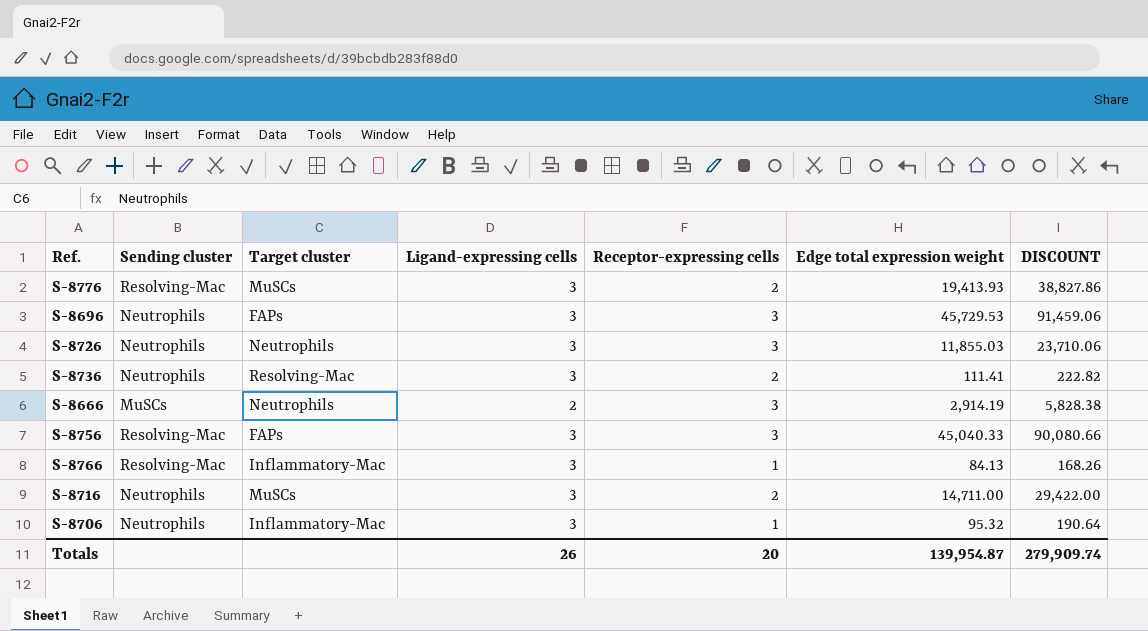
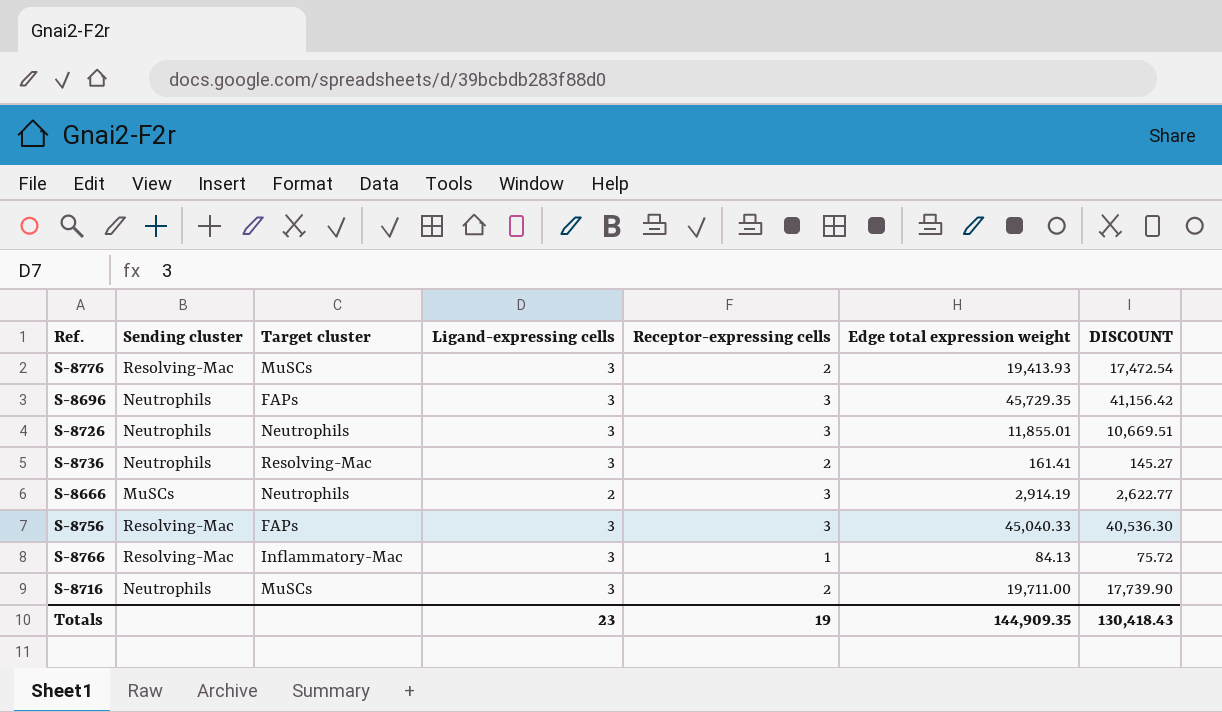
column DISCOUNT | formula: [Edge total expression weight] * 2 -> [Edge total expression weight] * 0.9
row S-8706: Neutrophils | Inflammatory-Mac | 3 | 1 | 95.32 | 190.64 -> none
S-8696 | Edge total expression weight: 45,729.53 -> 45,729.35
S-8726 | Edge total expression weight: 11,855.03 -> 11,855.01
S-8736 | Edge total expression weight: 111.41 -> 161.41
S-8716 | Edge total expression weight: 14,711.00 -> 19,711.00
Totals | Ligand-expressing cells: 26 -> 23
Totals | Receptor-expressing cells: 20 -> 19
Totals | Edge total expression weight: 139,954.87 -> 144,909.35
Totals | DISCOUNT: 279,909.74 -> 130,418.43

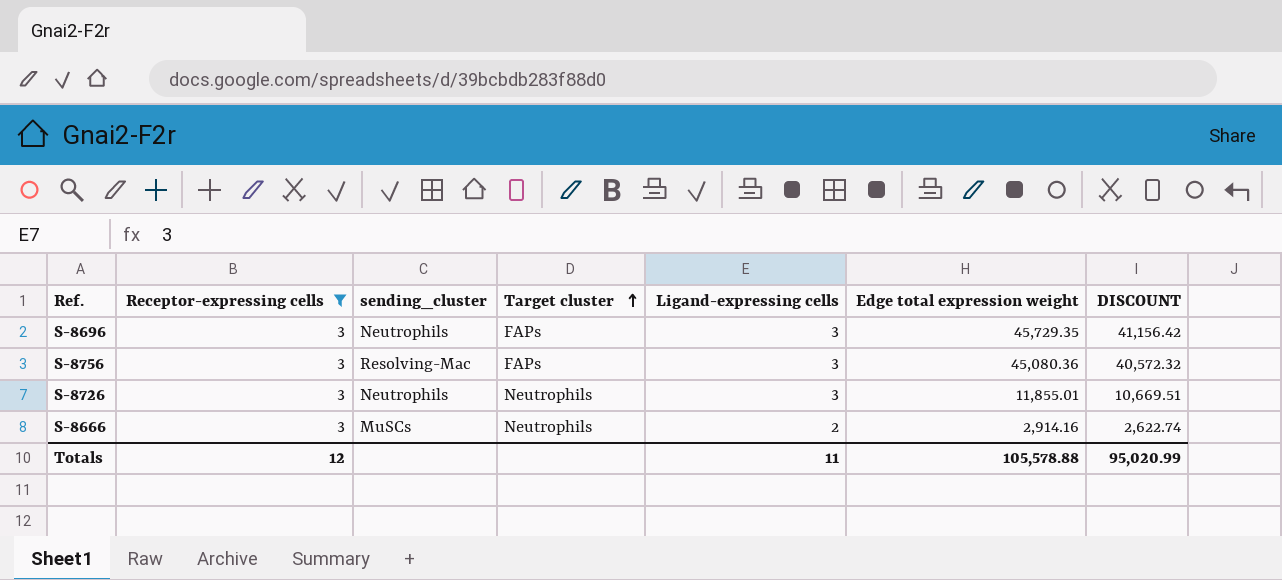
filter: none -> Receptor-expressing cells = 3
row order: none -> Target cluster ascending
column Receptor-expressing cells | position: 5 -> 2
column name: Sending cluster -> sending_cluster
S-8756 | Edge total expression weight: 45,040.33 -> 45,080.36
S-8756 | DISCOUNT: 40,536.30 -> 40,572.32
S-8666 | Edge total expression weight: 2,914.19 -> 2,914.16
S-8666 | DISCOUNT: 2,622.77 -> 2,622.74
Totals | Receptor-expressing cells: 19 -> 12
Totals | Ligand-expressing cells: 23 -> 11
Totals | Edge total expression weight: 144,909.35 -> 105,578.88
Totals | DISCOUNT: 130,418.43 -> 95,020.99

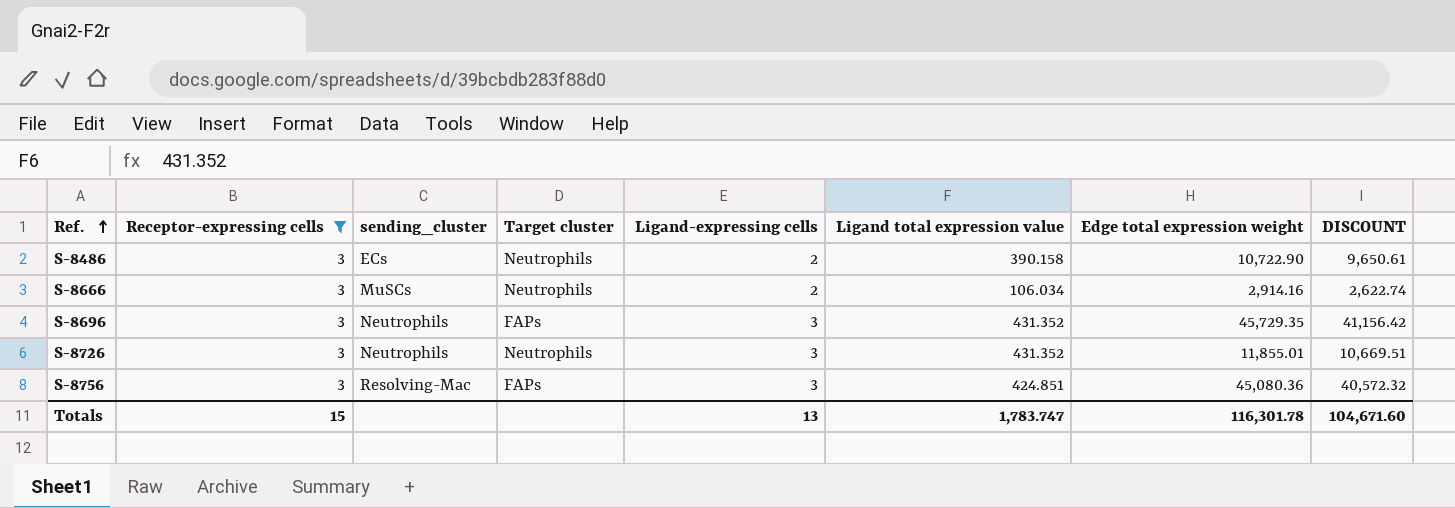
row order: Target cluster ascending -> Ref. ascending
column Ligand total expression value | position: none -> 6
row S-8486: none -> 3 | ECs | Neutrophils | 2 | 390.158 | 10,722.90 | 9,650.61
Totals | Receptor-expressing cells: 12 -> 15
Totals | Ligand-expressing cells: 11 -> 13
Totals | Edge total expression weight: 105,578.88 -> 116,301.78
Totals | DISCOUNT: 95,020.99 -> 104,671.60

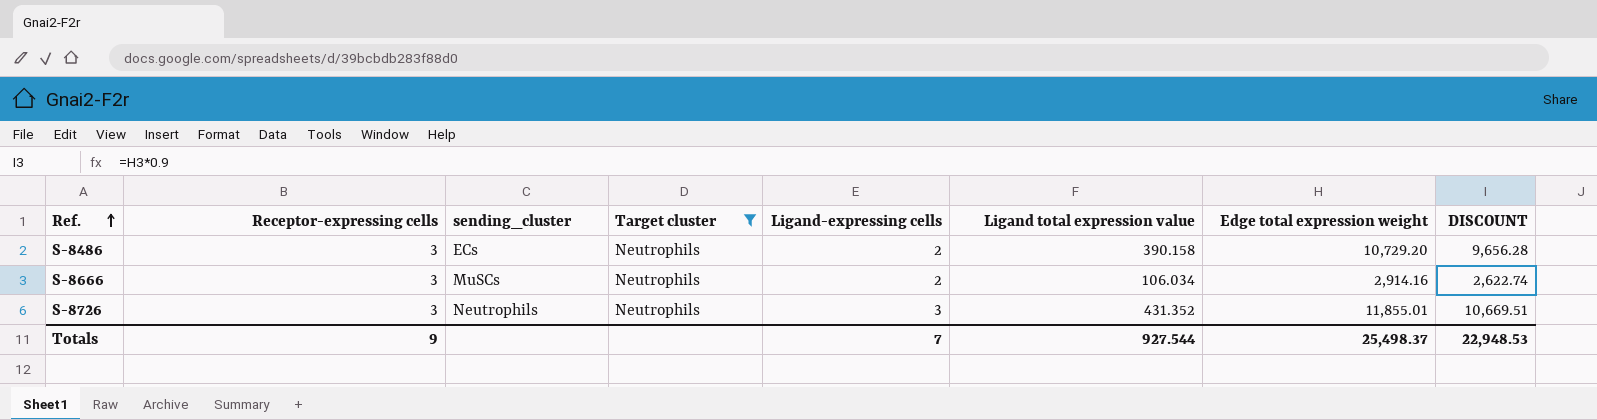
filter: Receptor-expressing cells = 3 -> Target cluster = Neutrophils
S-8486 | Edge total expression weight: 10,722.90 -> 10,729.20
S-8486 | DISCOUNT: 9,650.61 -> 9,656.28
Totals | Receptor-expressing cells: 15 -> 9
Totals | Ligand-expressing cells: 13 -> 7
Totals | Ligand total expression value: 1,783.747 -> 927.544
Totals | Edge total expression weight: 116,301.78 -> 25,498.37
Totals | DISCOUNT: 104,671.60 -> 22,948.53

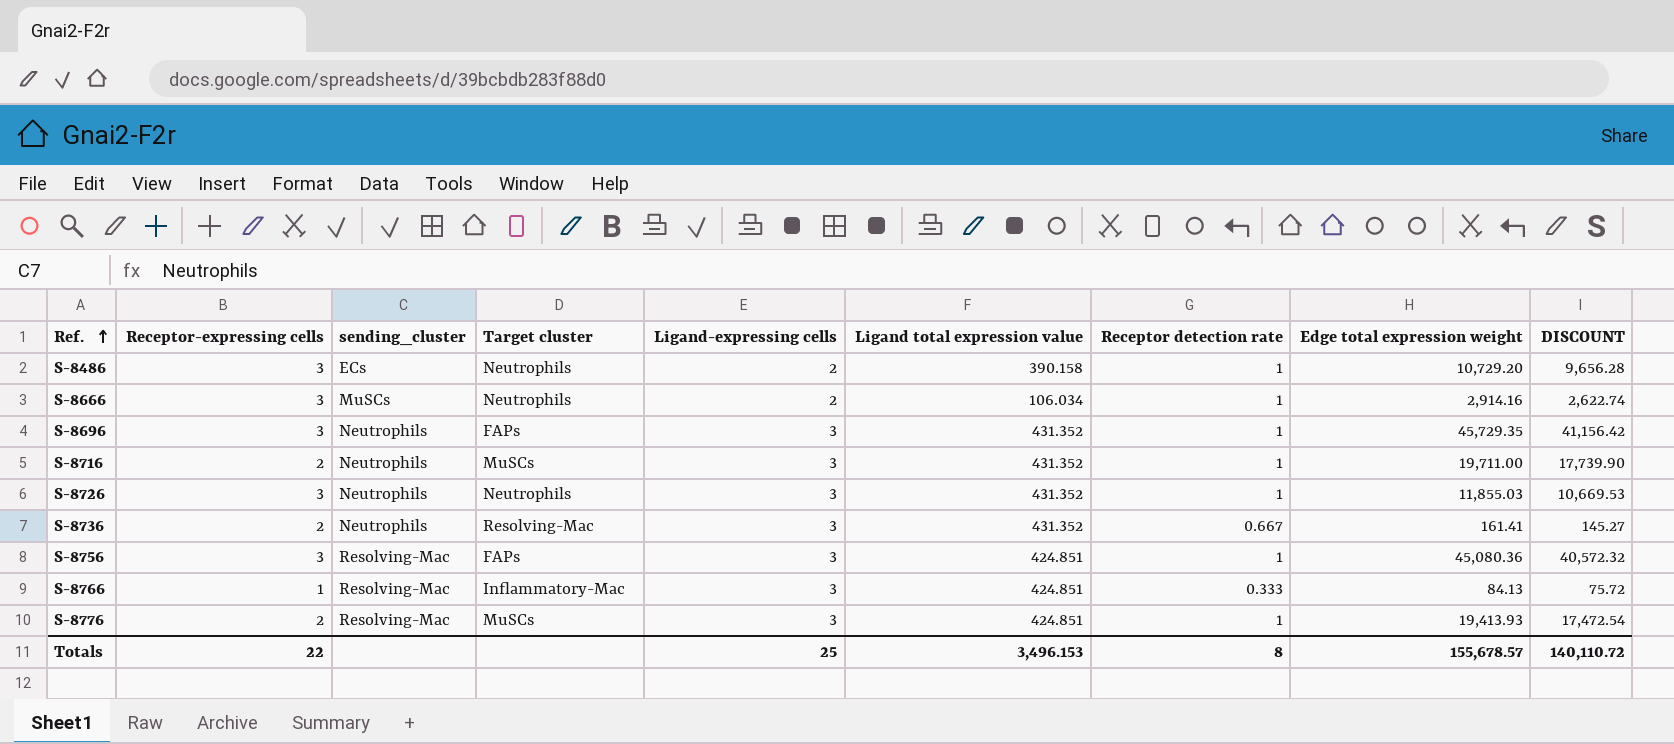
filter: Target cluster = Neutrophils -> none
column Receptor detection rate | position: none -> 7
S-8726 | Edge total expression weight: 11,855.01 -> 11,855.03
S-8726 | DISCOUNT: 10,669.51 -> 10,669.53
Totals | Receptor-expressing cells: 9 -> 22
Totals | Ligand-expressing cells: 7 -> 25
Totals | Ligand total expression value: 927.544 -> 3,496.153
Totals | Edge total expression weight: 25,498.37 -> 155,678.57
Totals | DISCOUNT: 22,948.53 -> 140,110.72

